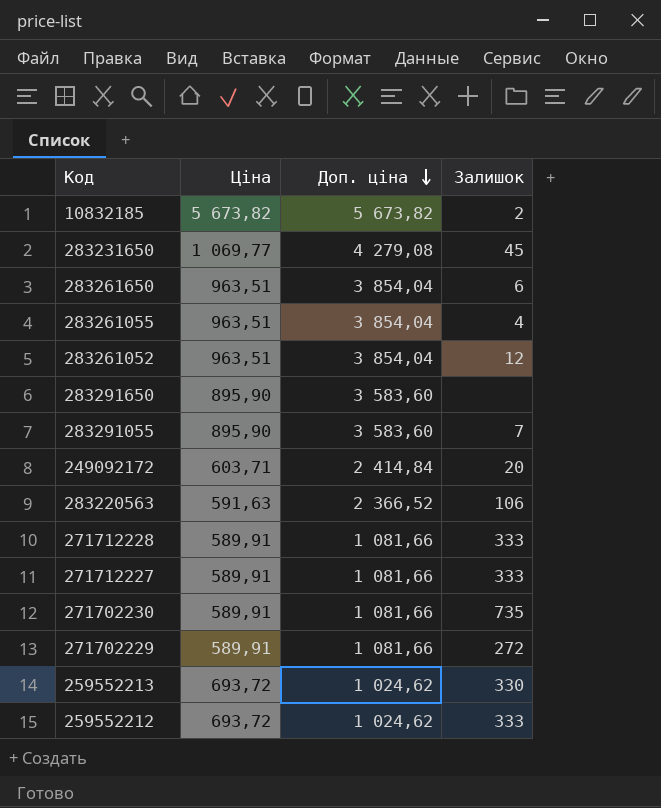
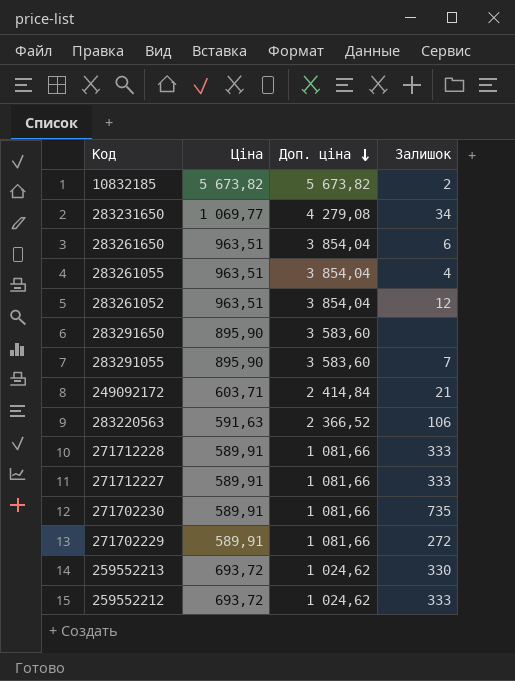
283231650 | Залишок: 45 -> 34
249092172 | Залишок: 20 -> 21

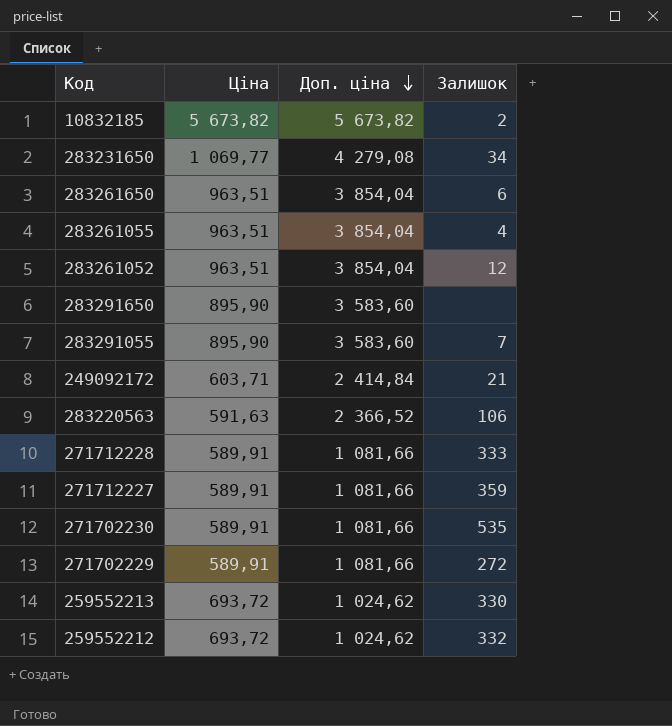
271712227 | Залишок: 333 -> 359
271702230 | Залишок: 735 -> 535
259552212 | Залишок: 333 -> 332

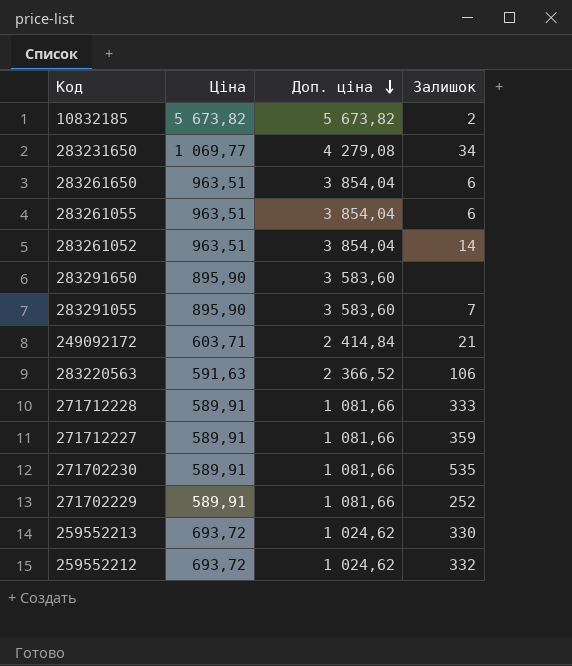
283261055 | Залишок: 4 -> 6
283261052 | Залишок: 12 -> 14
271702229 | Залишок: 272 -> 252

